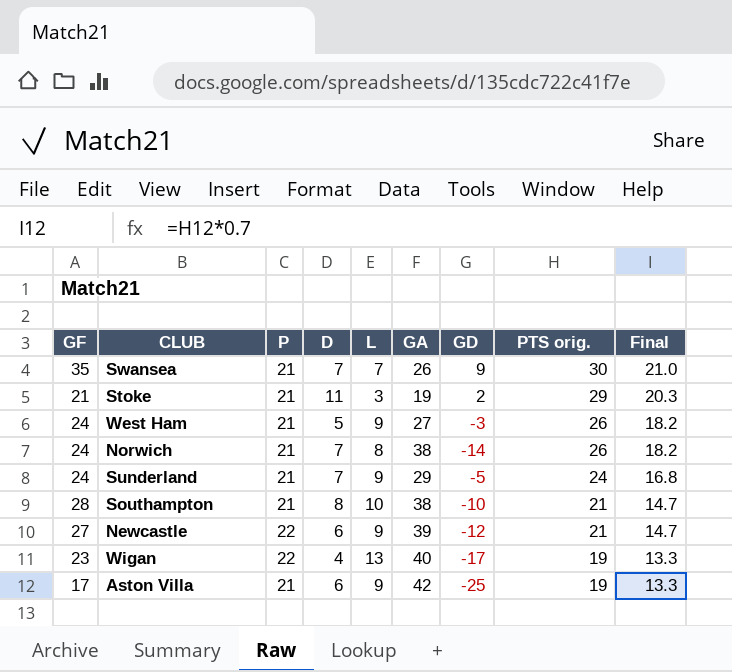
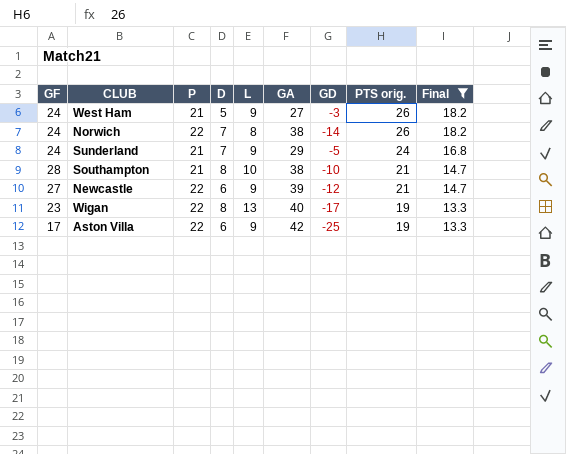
filter: none -> Final <= 18.2
Norwich | P: 21 -> 22
Wigan | D: 4 -> 8
Aston Villa | P: 21 -> 22

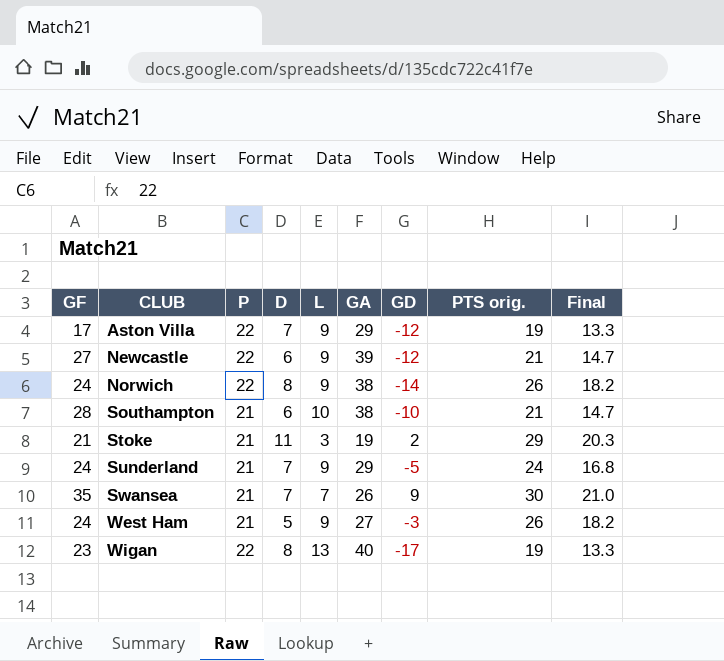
filter: Final <= 18.2 -> none
row order: PTS orig. descending -> CLUB ascending
Aston Villa | D: 6 -> 7
Aston Villa | GA: 42 -> 29
Aston Villa | GD: -25 -> -12
Norwich | D: 7 -> 8
Norwich | L: 8 -> 9
Southampton | D: 8 -> 6

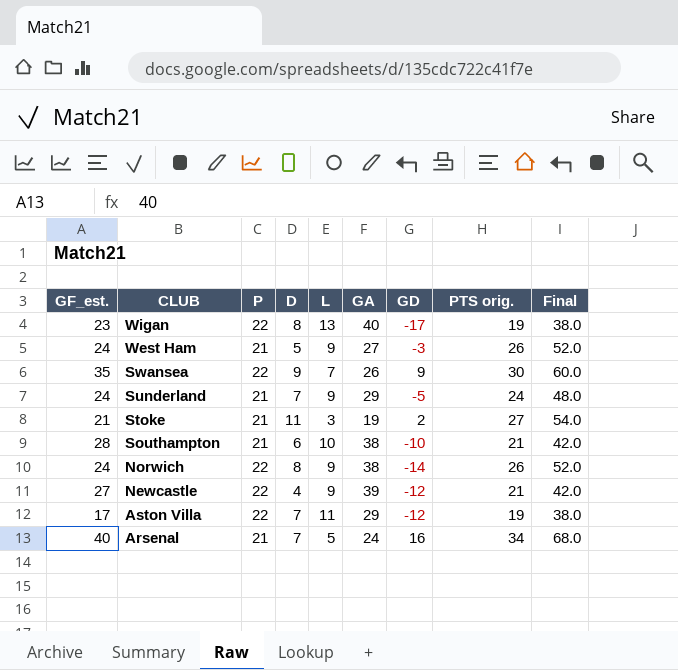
row order: CLUB ascending -> CLUB descending
column name: GF -> GF_est.
column Final | formula: [PTS orig.] * 0.7 -> [PTS orig.] * 2
Swansea | P: 21 -> 22
Swansea | D: 7 -> 9
Stoke | PTS orig.: 29 -> 27
Newcastle | D: 6 -> 4
Aston Villa | L: 9 -> 11
row Arsenal: none -> 40 | 21 | 7 | 5 | 24 | 16 | 34 | 68.0

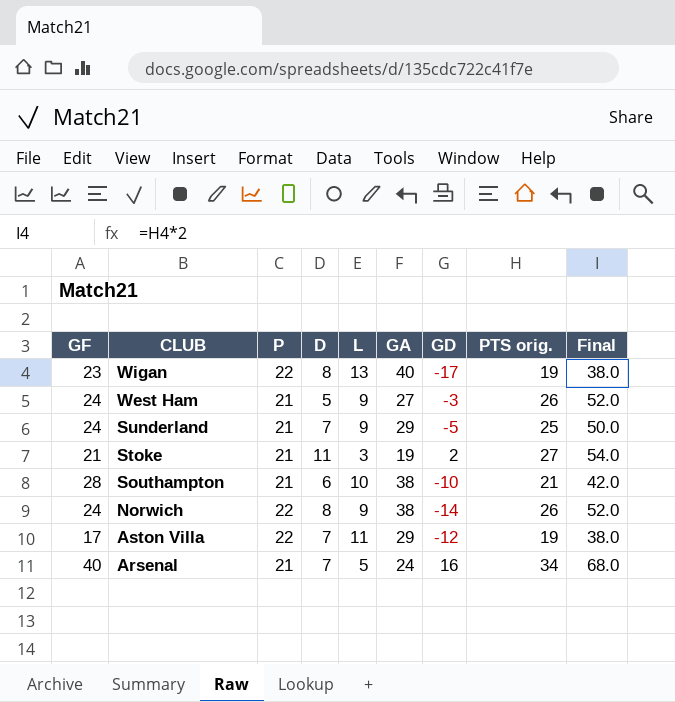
column name: GF_est. -> GF
row Swansea: 35 | 22 | 9 | 7 | 26 | 9 | 30 | 60.0 -> none
row Newcastle: 27 | 22 | 4 | 9 | 39 | -12 | 21 | 42.0 -> none
Sunderland | PTS orig.: 24 -> 25
Sunderland | Final: 48.0 -> 50.0

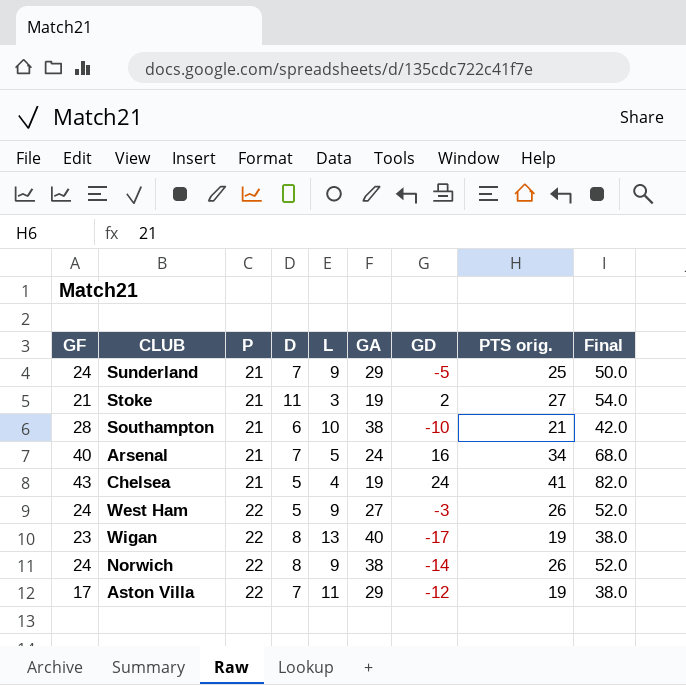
row order: CLUB descending -> P ascending
row Chelsea: none -> 43 | 21 | 5 | 4 | 19 | 24 | 41 | 82.0
West Ham | P: 21 -> 22

